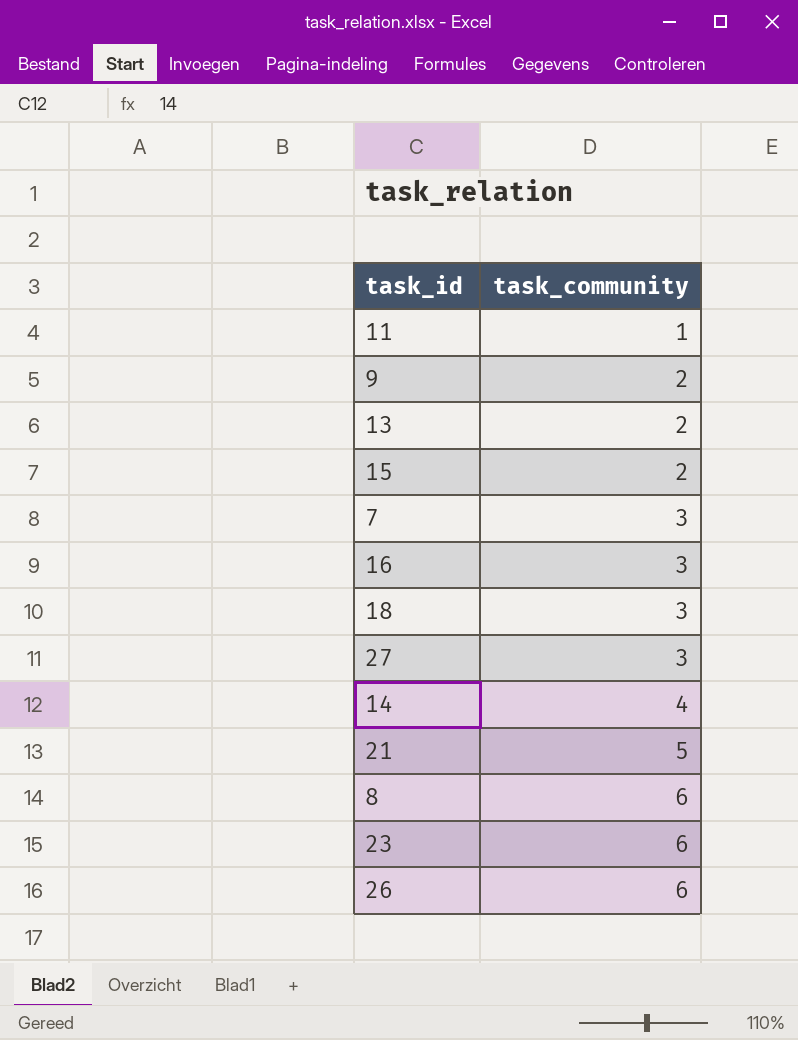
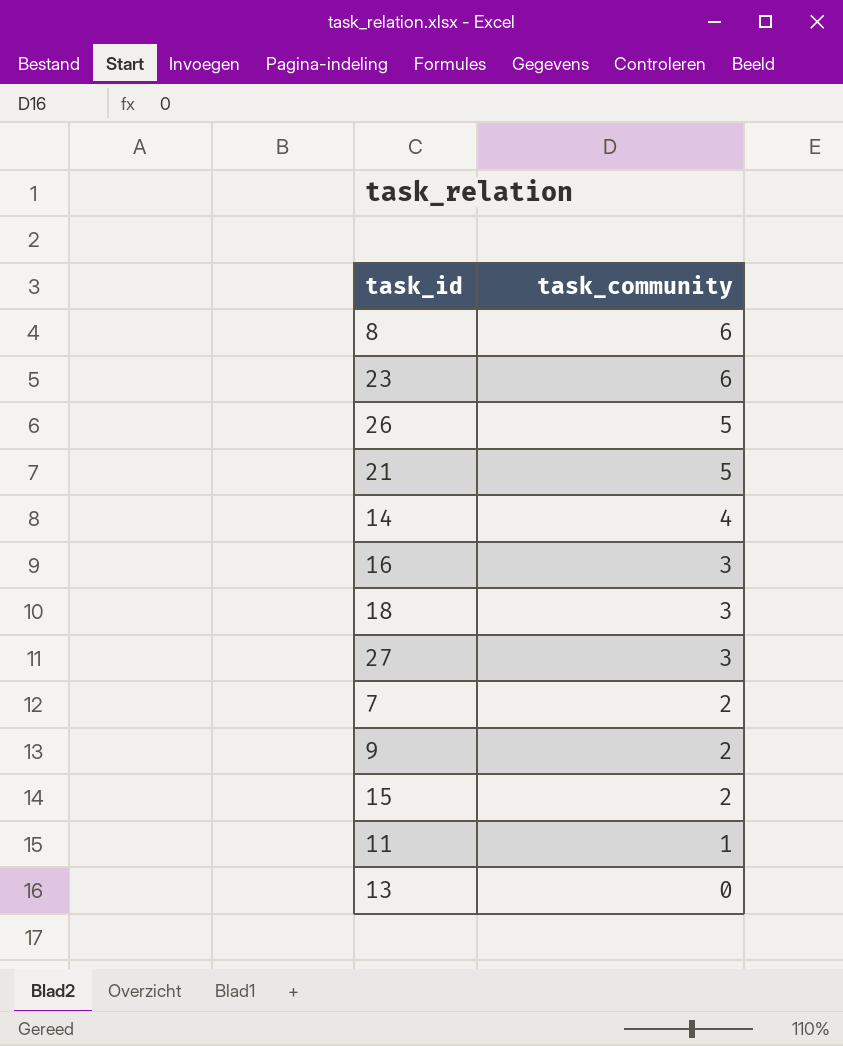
row order: task_community ascending -> task_community descending
26 | task_community: 6 -> 5
7 | task_community: 3 -> 2
13 | task_community: 2 -> 0

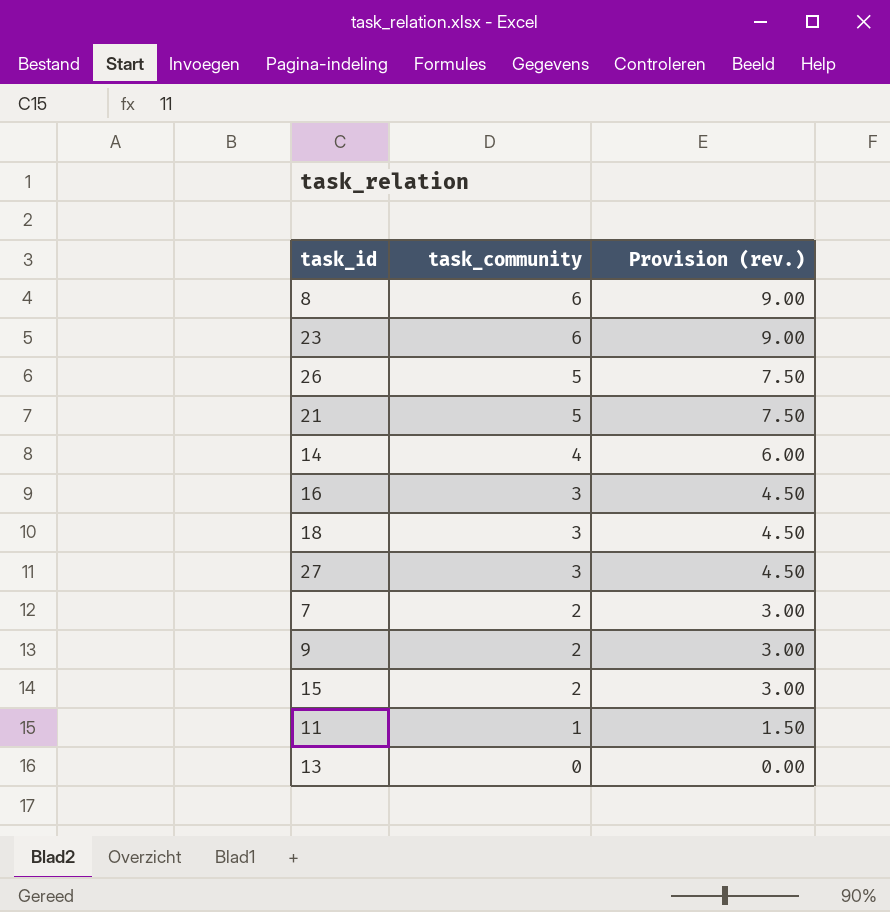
column Provision (rev.) | formula: none -> [task_community] * 1.5

